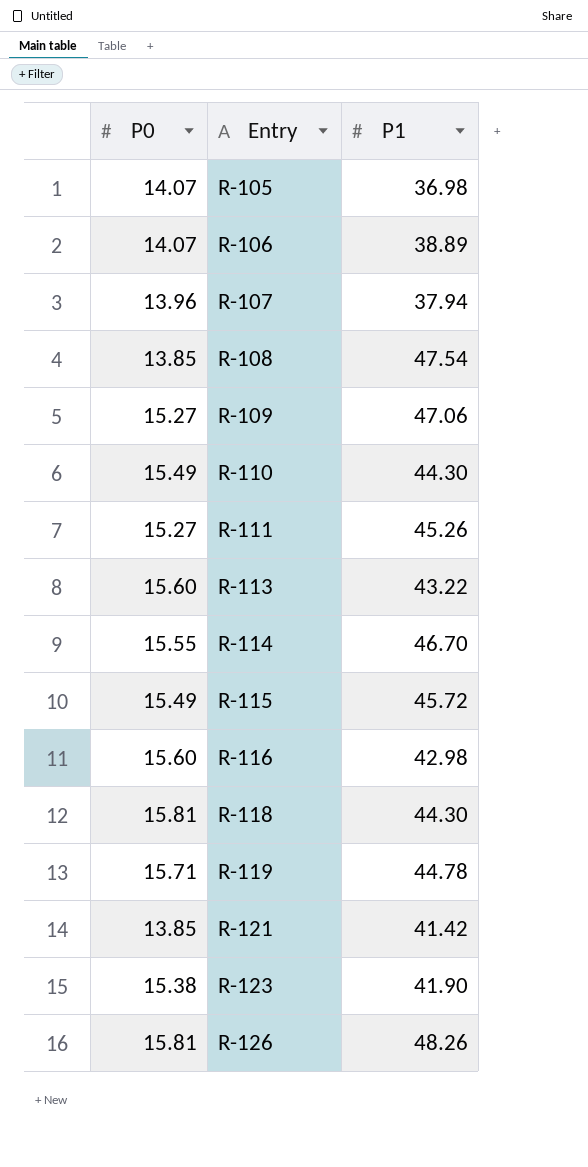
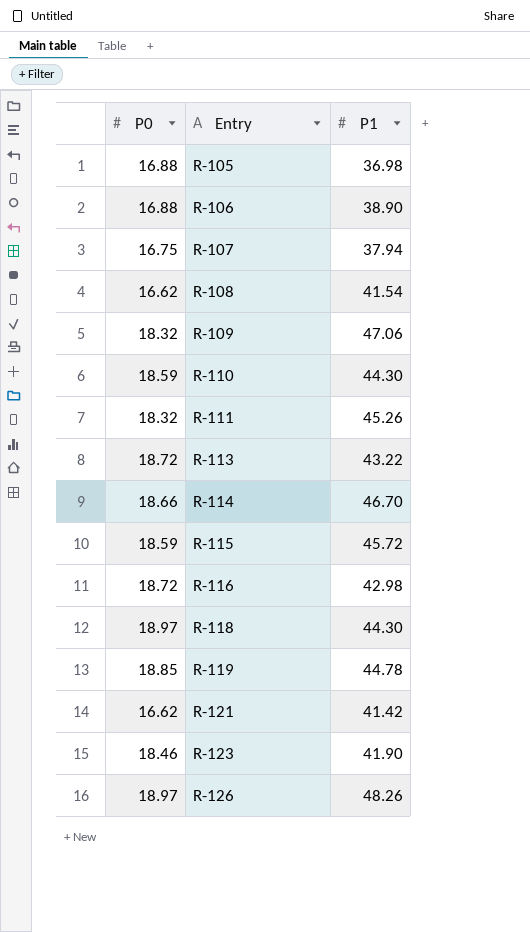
R-105 | P0: 14.07 -> 16.88
R-106 | P0: 14.07 -> 16.88
R-106 | P1: 38.89 -> 38.90
R-107 | P0: 13.96 -> 16.75
R-108 | P0: 13.85 -> 16.62
R-108 | P1: 47.54 -> 41.54
R-109 | P0: 15.27 -> 18.32
R-110 | P0: 15.49 -> 18.59
R-111 | P0: 15.27 -> 18.32
R-113 | P0: 15.60 -> 18.72
R-114 | P0: 15.55 -> 18.66
R-115 | P0: 15.49 -> 18.59
R-116 | P0: 15.60 -> 18.72
R-118 | P0: 15.81 -> 18.97
R-119 | P0: 15.71 -> 18.85
R-121 | P0: 13.85 -> 16.62
R-123 | P0: 15.38 -> 18.46
R-126 | P0: 15.81 -> 18.97

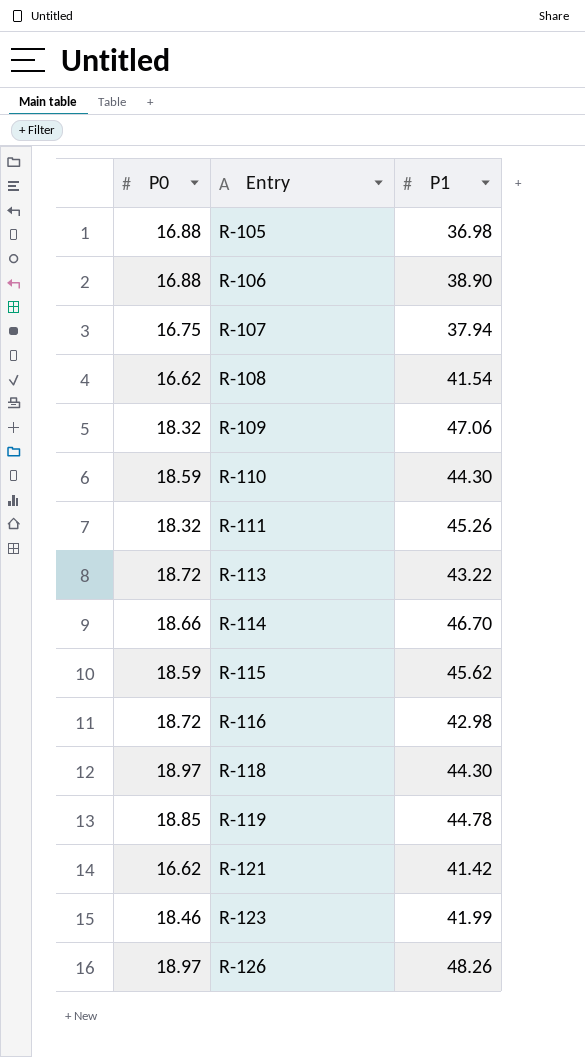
R-115 | P1: 45.72 -> 45.62
R-123 | P1: 41.90 -> 41.99

